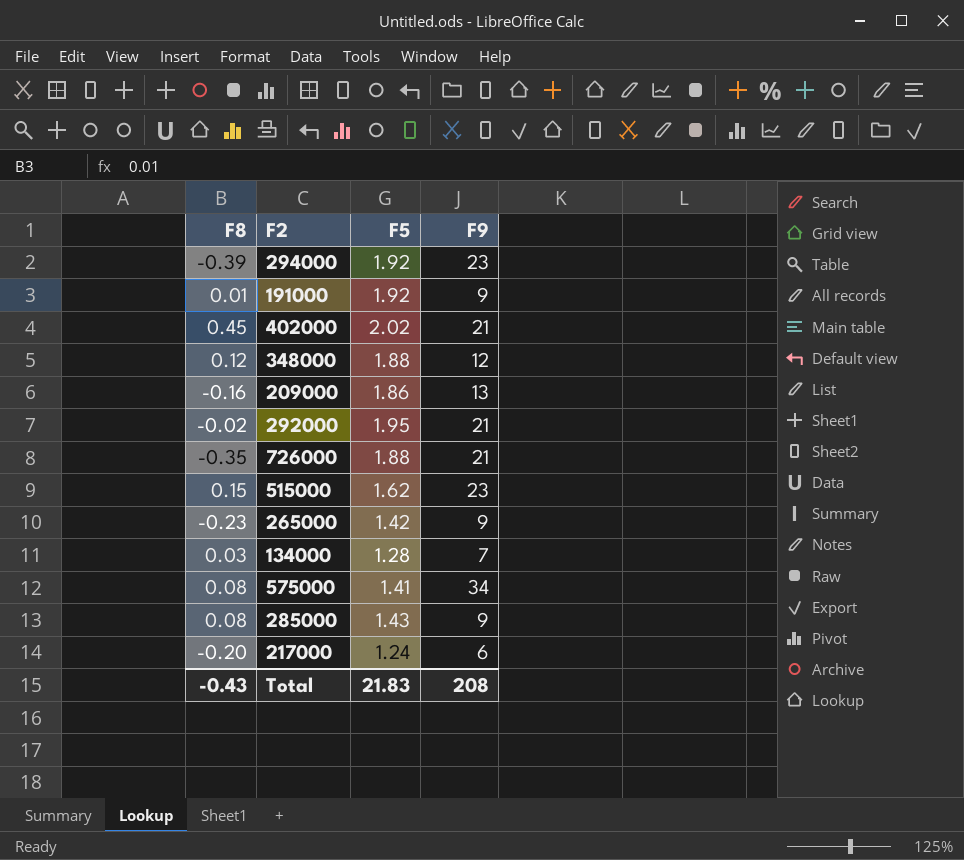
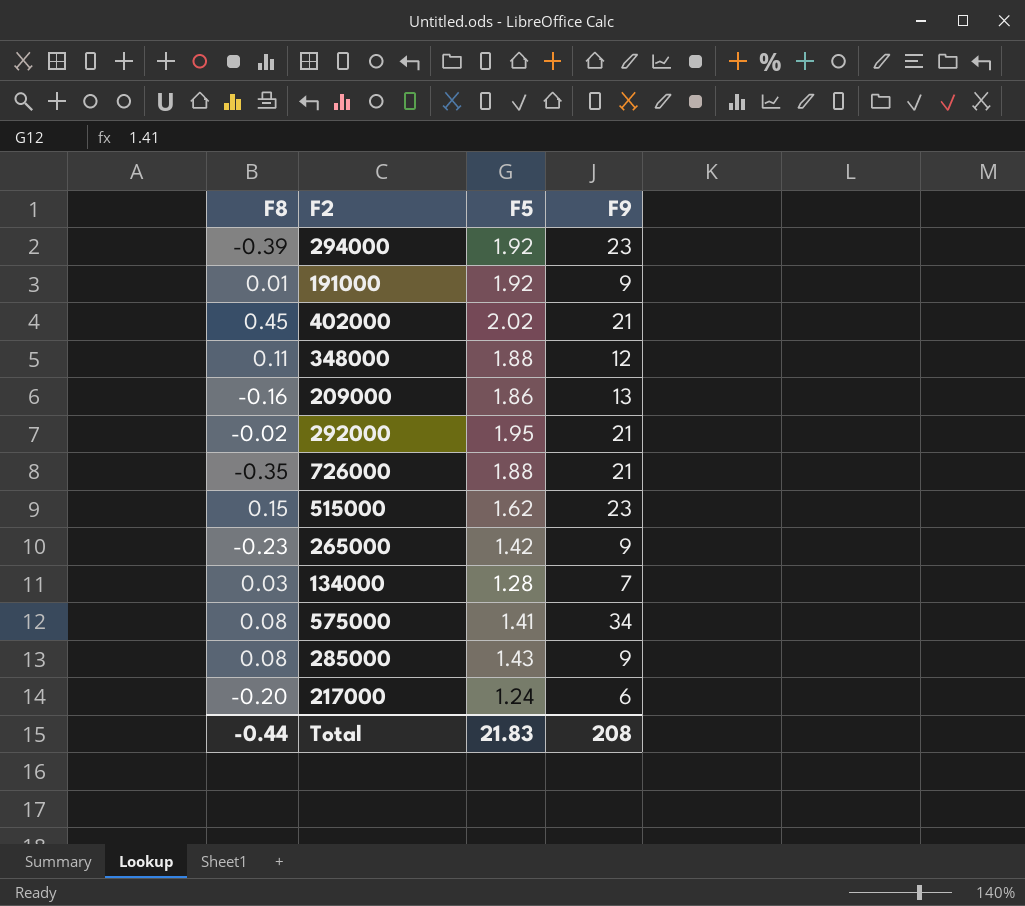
348000 | F8: 0.12 -> 0.11
Total | F8: -0.43 -> -0.44

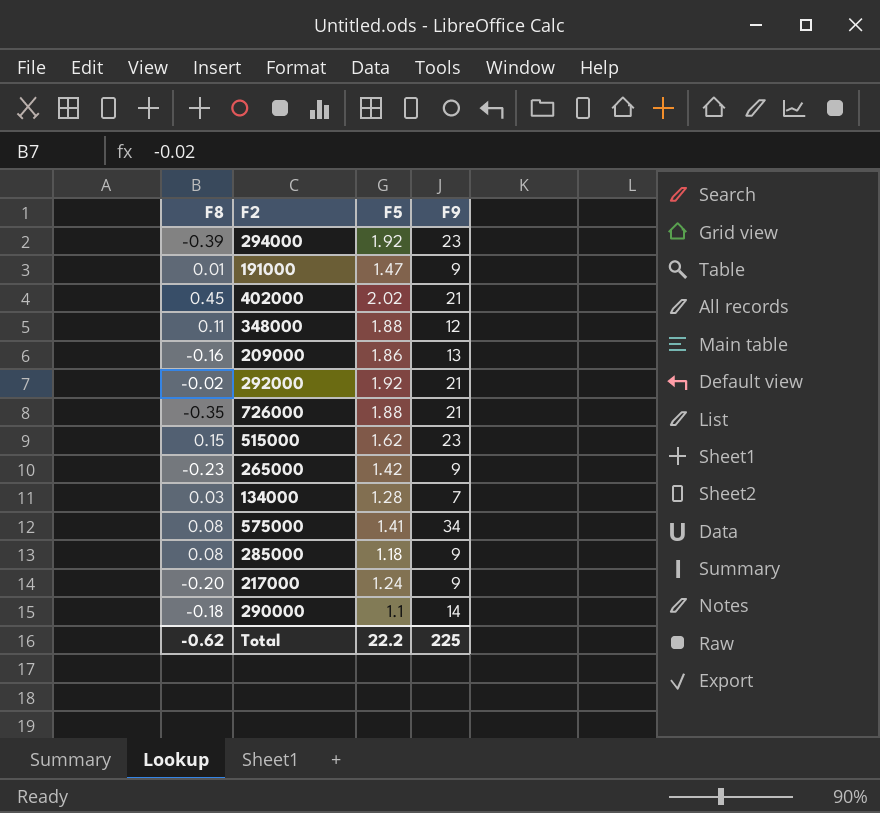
191000 | F5: 1.92 -> 1.47
292000 | F5: 1.95 -> 1.92
285000 | F5: 1.43 -> 1.18
217000 | F9: 6 -> 9
row 290000: none -> -0.18 | 1.1 | 14
Total | F8: -0.44 -> -0.62
Total | F5: 21.83 -> 22.2
Total | F9: 208 -> 225

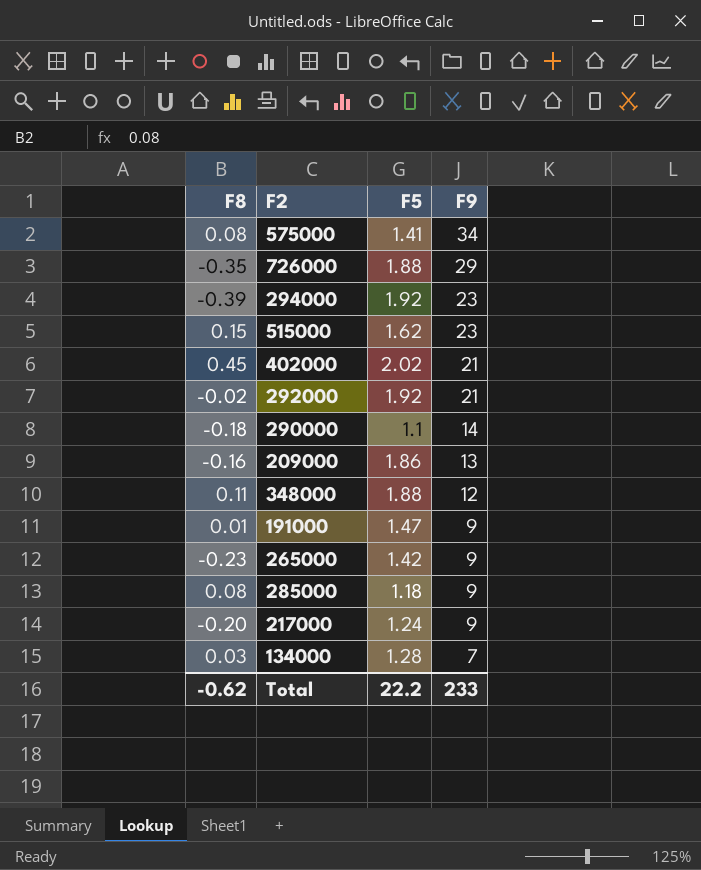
row order: none -> F9 descending
726000 | F9: 21 -> 29
Total | F9: 225 -> 233

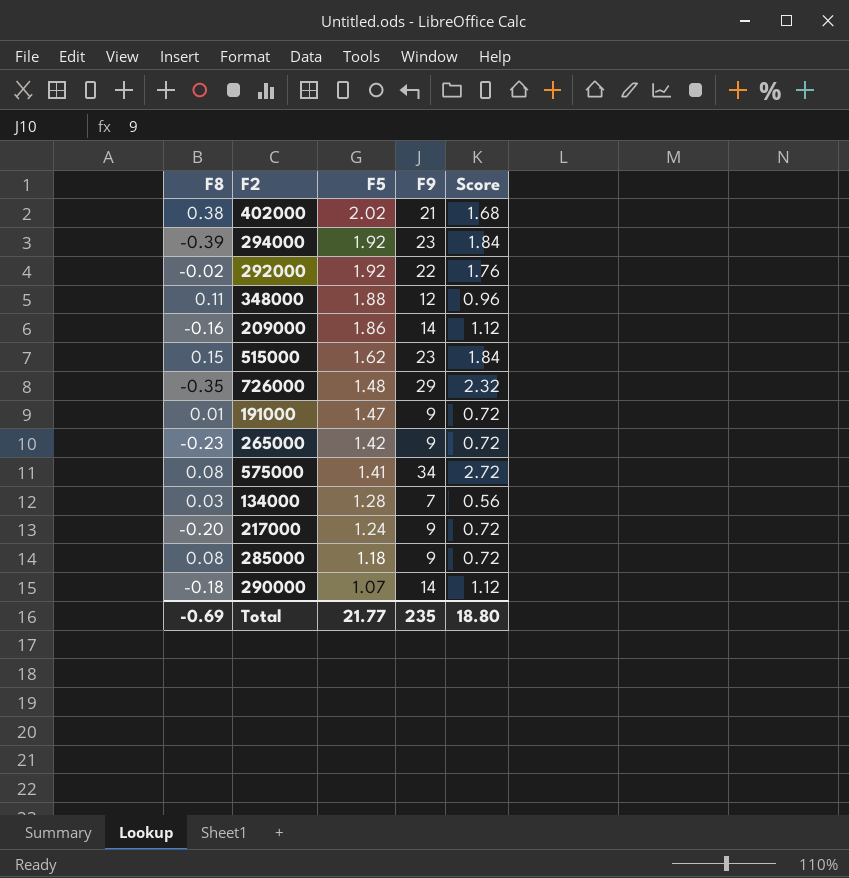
row order: F9 descending -> F5 descending
column Score | formula: none -> [F9] * 0.08
402000 | F8: 0.45 -> 0.38
292000 | F9: 21 -> 22
209000 | F9: 13 -> 14
726000 | F5: 1.88 -> 1.48
290000 | F5: 1.1 -> 1.07
Total | F8: -0.62 -> -0.69
Total | F5: 22.2 -> 21.77
Total | F9: 233 -> 235

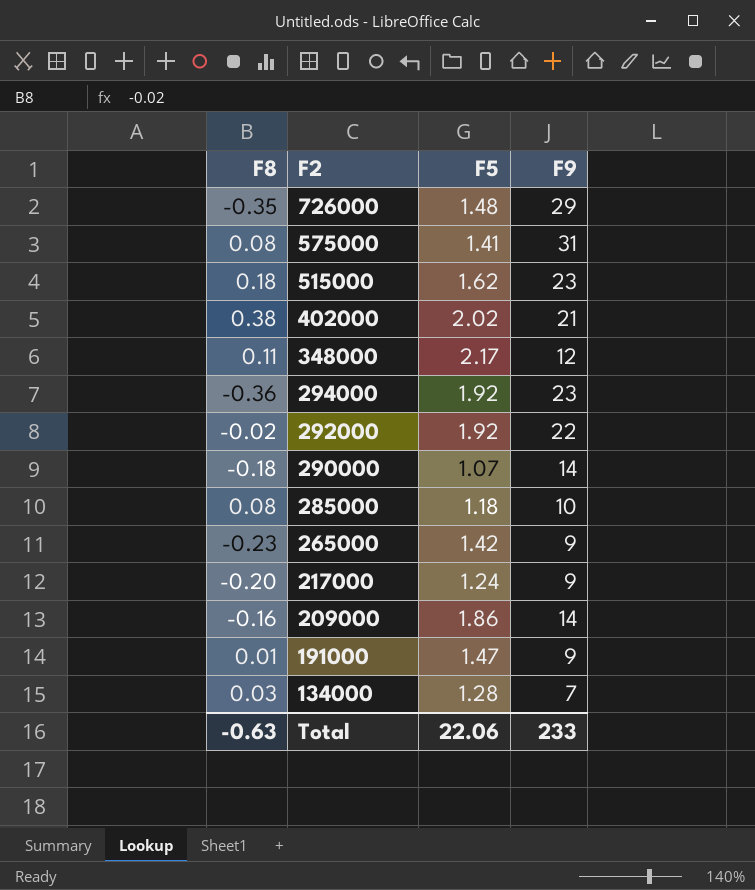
row order: F5 descending -> F2 descending
column Score | formula: [F9] * 0.08 -> none
575000 | F9: 34 -> 31
515000 | F8: 0.15 -> 0.18
348000 | F5: 1.88 -> 2.17
294000 | F8: -0.39 -> -0.36
285000 | F9: 9 -> 10
Total | F8: -0.69 -> -0.63
Total | F5: 21.77 -> 22.06
Total | F9: 235 -> 233

